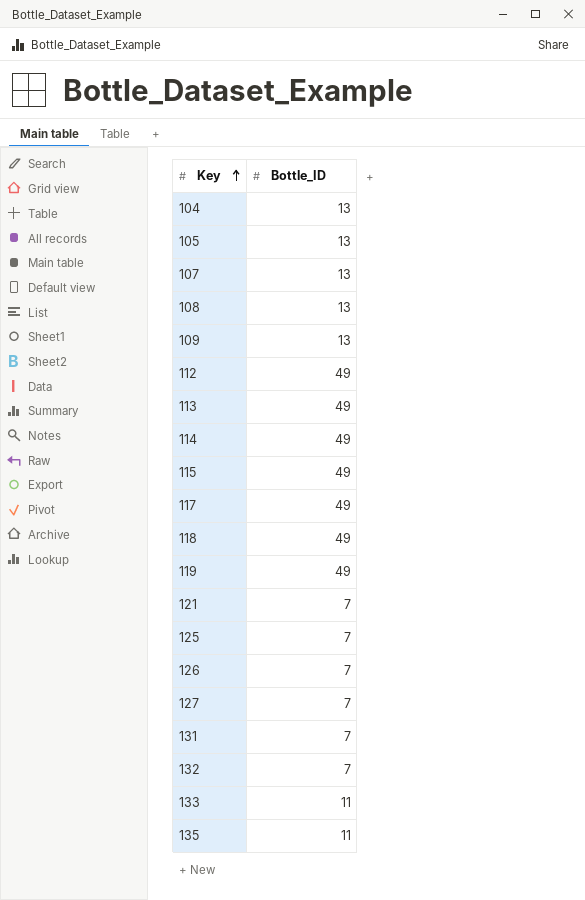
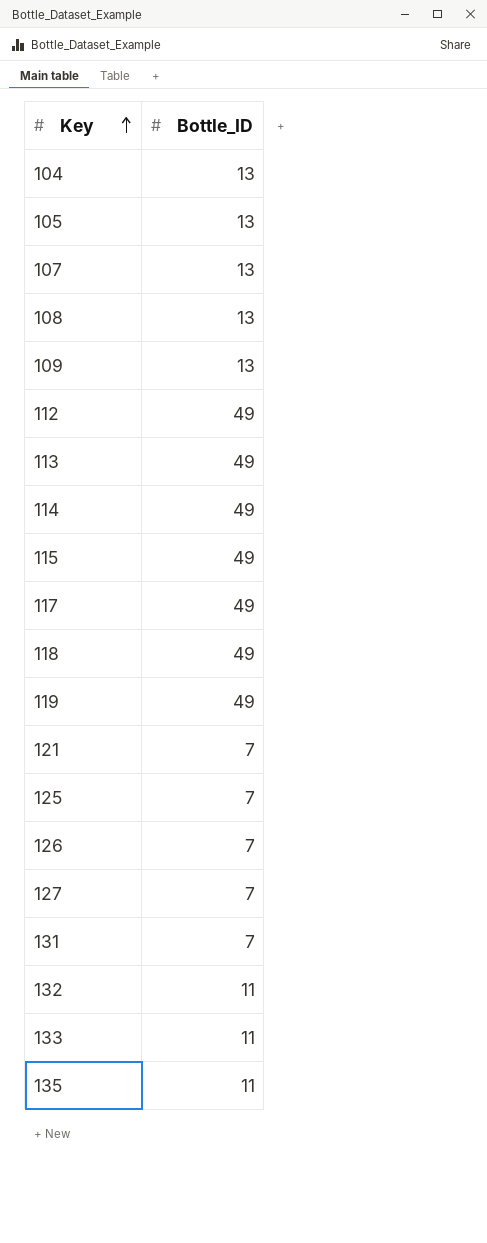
132 | Bottle_ID: 7 -> 11

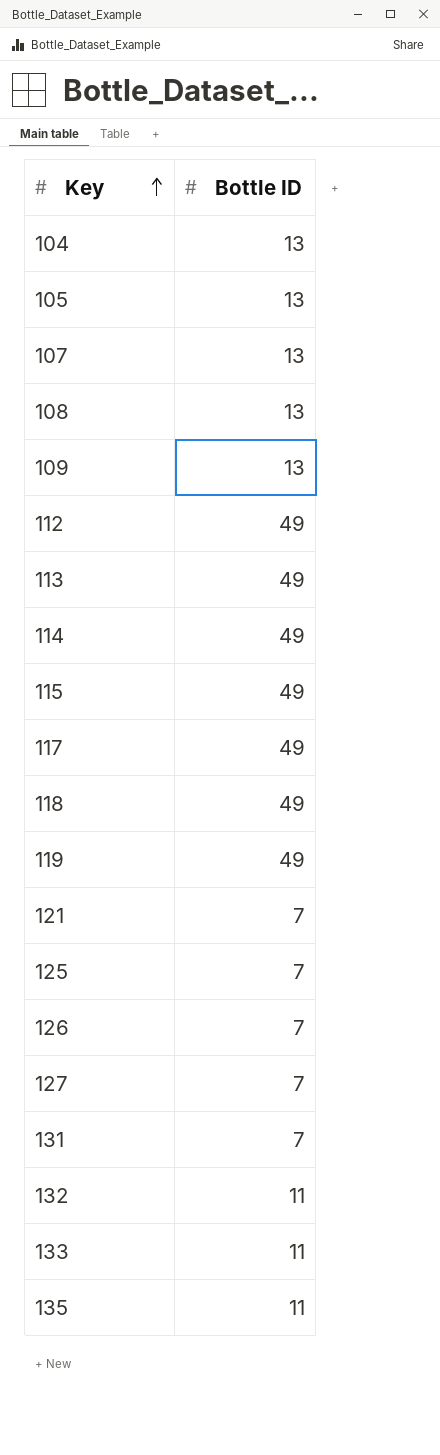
column name: Bottle_ID -> Bottle ID

